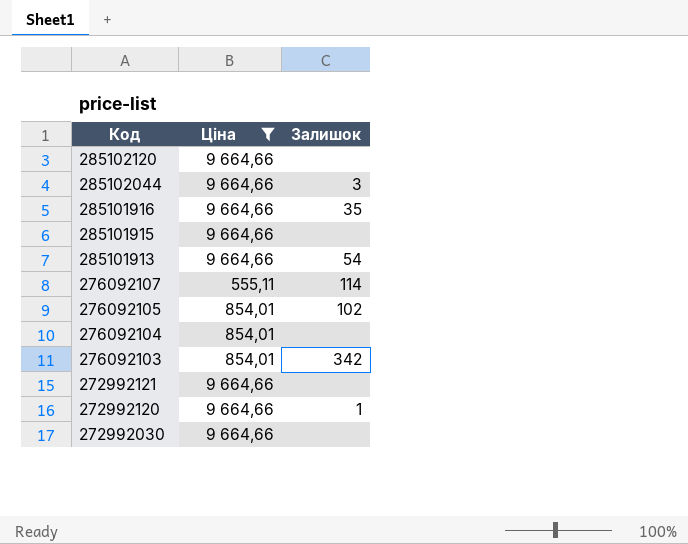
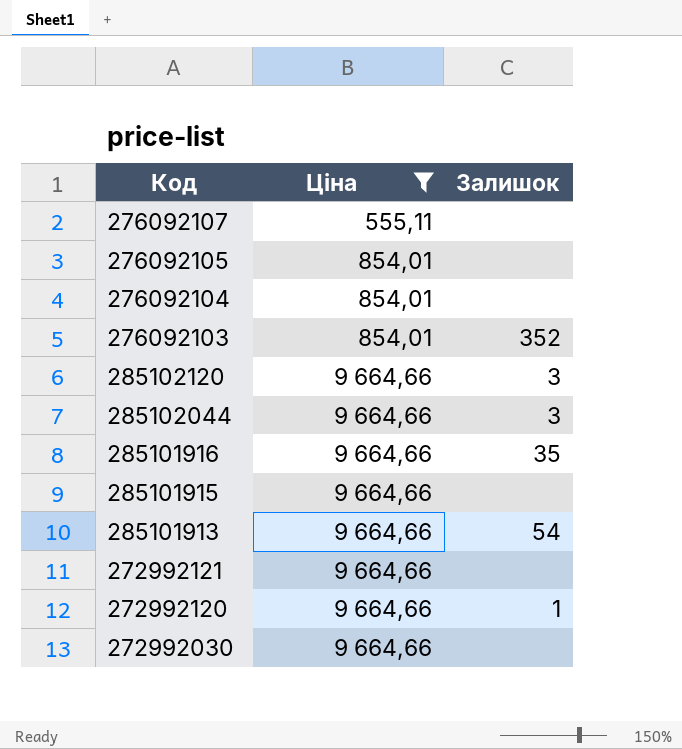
row order: Код descending -> Ціна ascending
276092107 | Залишок: 114 -> none
276092105 | Залишок: 102 -> none
276092103 | Залишок: 342 -> 352
285102120 | Залишок: none -> 3

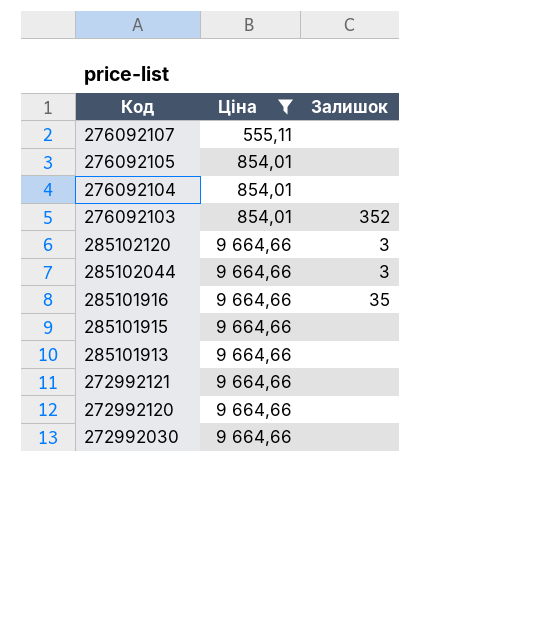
285101913 | Залишок: 54 -> none
272992120 | Залишок: 1 -> none

